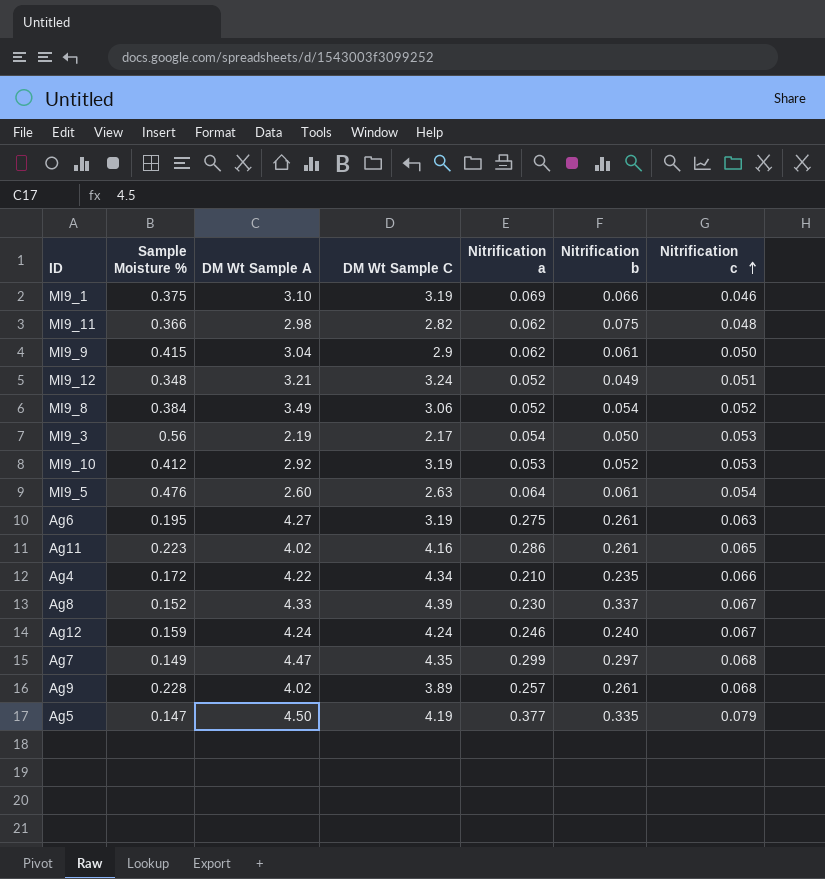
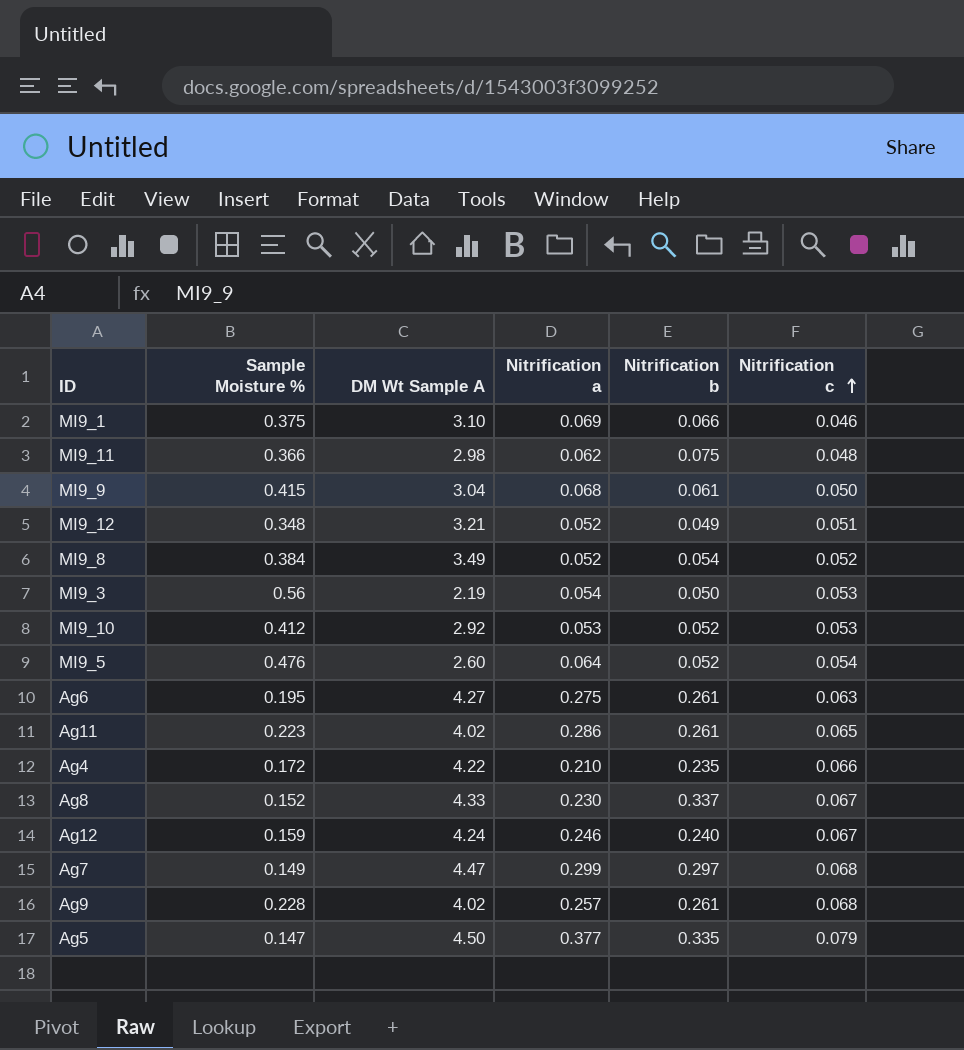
column DM Wt Sample C | position: 4 -> none
MI9_9 | Nitrification a: 0.062 -> 0.068
MI9_5 | Nitrification b: 0.061 -> 0.052

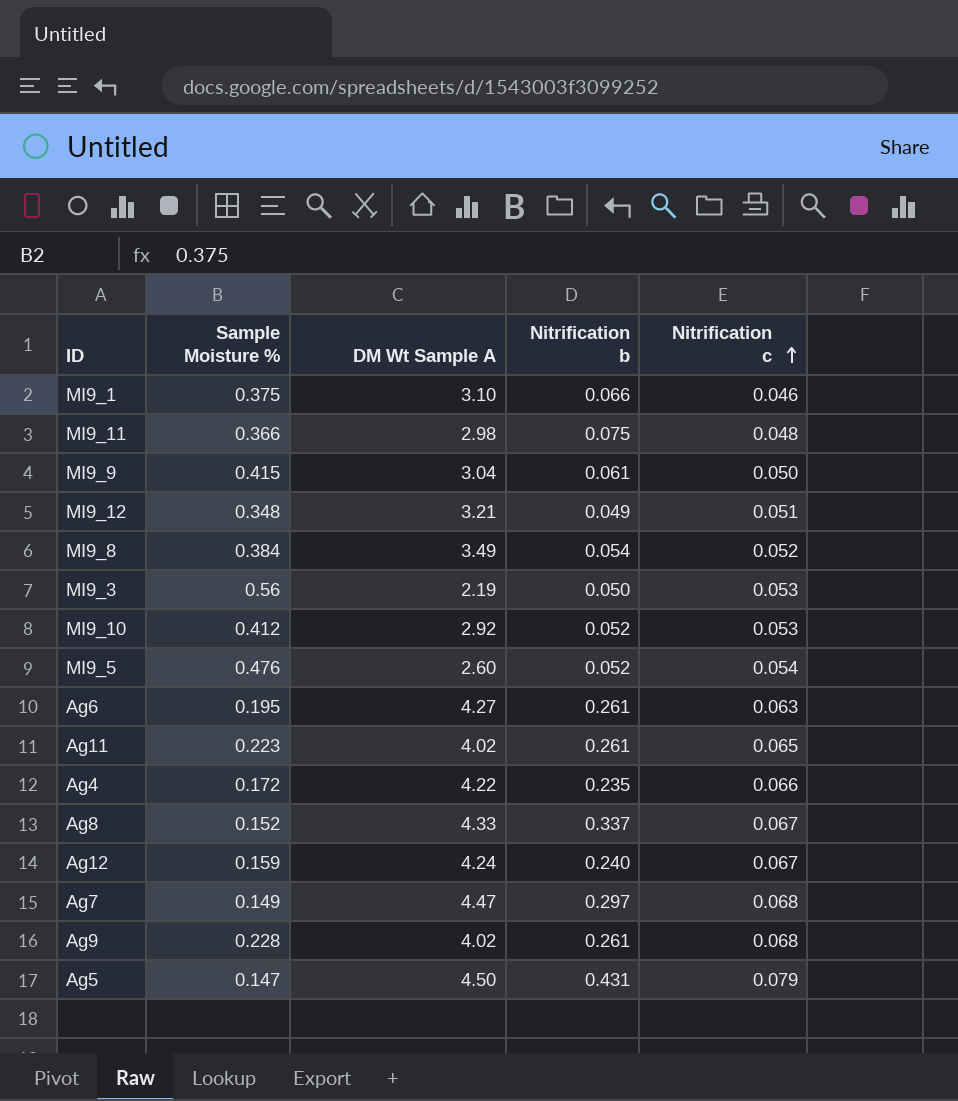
column Nitrification a | position: 4 -> none
Ag5 | Nitrification b: 0.335 -> 0.431

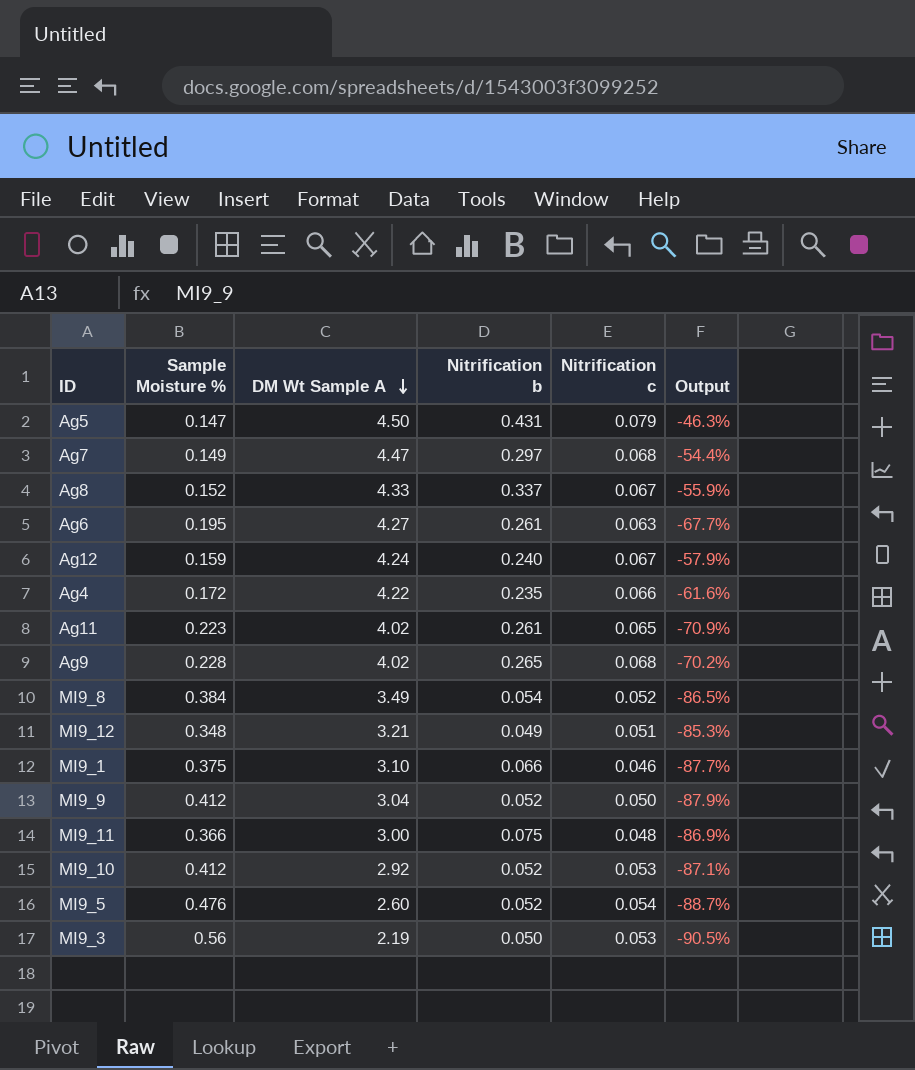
row order: Nitrification c ascending -> DM Wt Sample A descending
column Output | formula: none -> ([Nitrification c] - [Sample Moisture %]) / [Sample Moisture %]
Ag9 | Nitrification b: 0.261 -> 0.265
MI9_9 | Sample Moisture %: 0.415 -> 0.412
MI9_9 | Nitrification b: 0.061 -> 0.052
MI9_11 | DM Wt Sample A: 2.98 -> 3.00

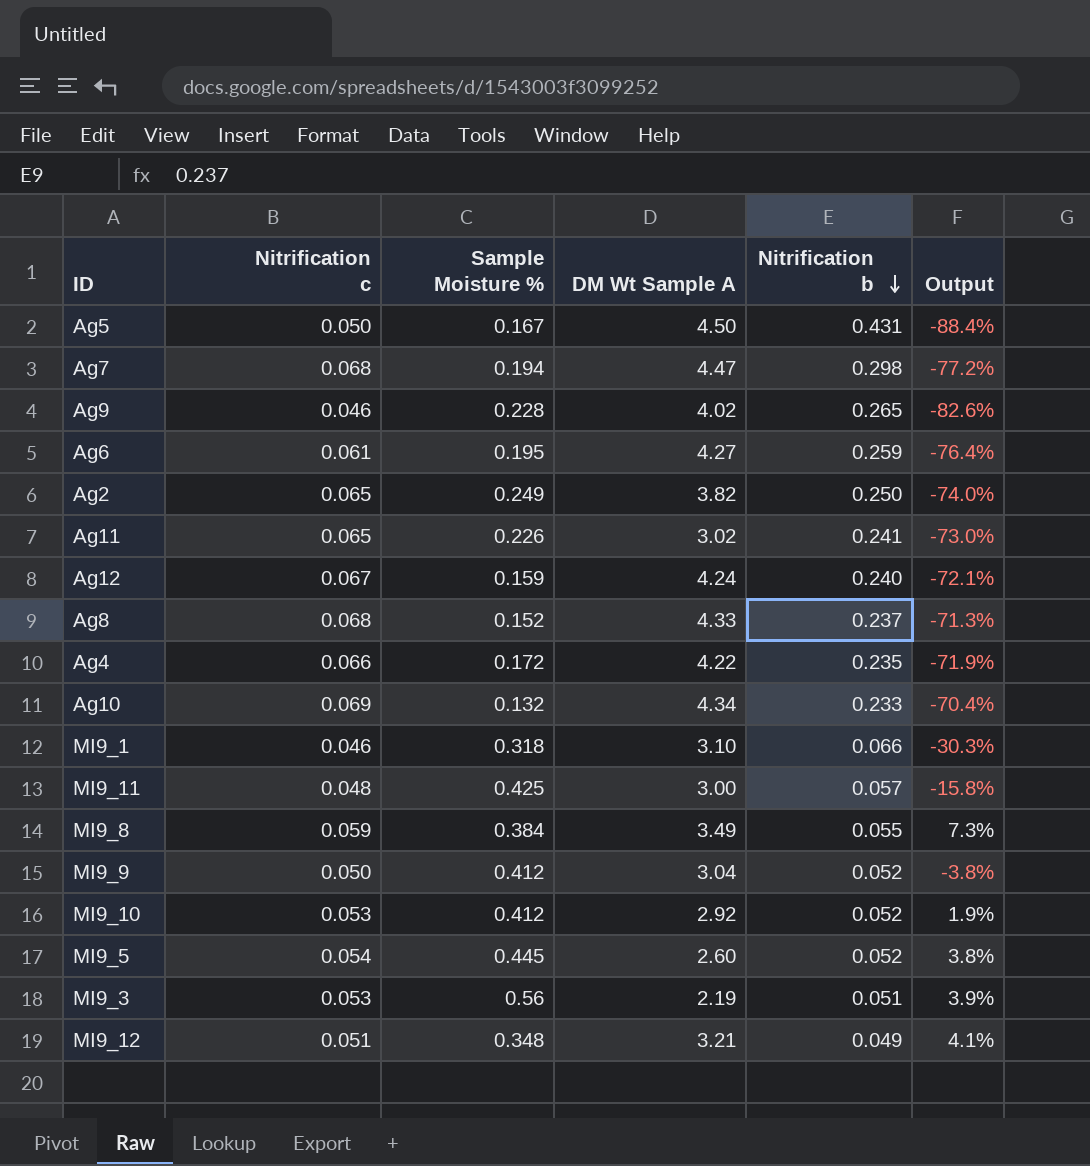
row order: DM Wt Sample A descending -> Nitrification b descending
column Nitrification c | position: 5 -> 2
column Output | formula: ([Nitrification c] - [Sample Moisture %]) / [Sample Moisture %] -> ([Nitrification c] - [Nitrification b]) / [Nitrification b]
Ag5 | Nitrification c: 0.079 -> 0.050
Ag5 | Sample Moisture %: 0.147 -> 0.167
Ag7 | Sample Moisture %: 0.149 -> 0.194
Ag7 | Nitrification b: 0.297 -> 0.298
Ag9 | Nitrification c: 0.068 -> 0.046
Ag6 | Nitrification c: 0.063 -> 0.061
Ag6 | Nitrification b: 0.261 -> 0.259
row Ag2: none -> 0.065 | 0.249 | 3.82 | 0.250 | -74.0%
Ag11 | Sample Moisture %: 0.223 -> 0.226
Ag11 | DM Wt Sample A: 4.02 -> 3.02
Ag11 | Nitrification b: 0.261 -> 0.241
Ag8 | Nitrification c: 0.067 -> 0.068
Ag8 | Nitrification b: 0.337 -> 0.237
row Ag10: none -> 0.069 | 0.132 | 4.34 | 0.233 | -70.4%
MI9_1 | Sample Moisture %: 0.375 -> 0.318
MI9_11 | Sample Moisture %: 0.366 -> 0.425
MI9_11 | Nitrification b: 0.075 -> 0.057
MI9_8 | Nitrification c: 0.052 -> 0.059
MI9_8 | Nitrification b: 0.054 -> 0.055
MI9_5 | Sample Moisture %: 0.476 -> 0.445
MI9_3 | Nitrification b: 0.050 -> 0.051

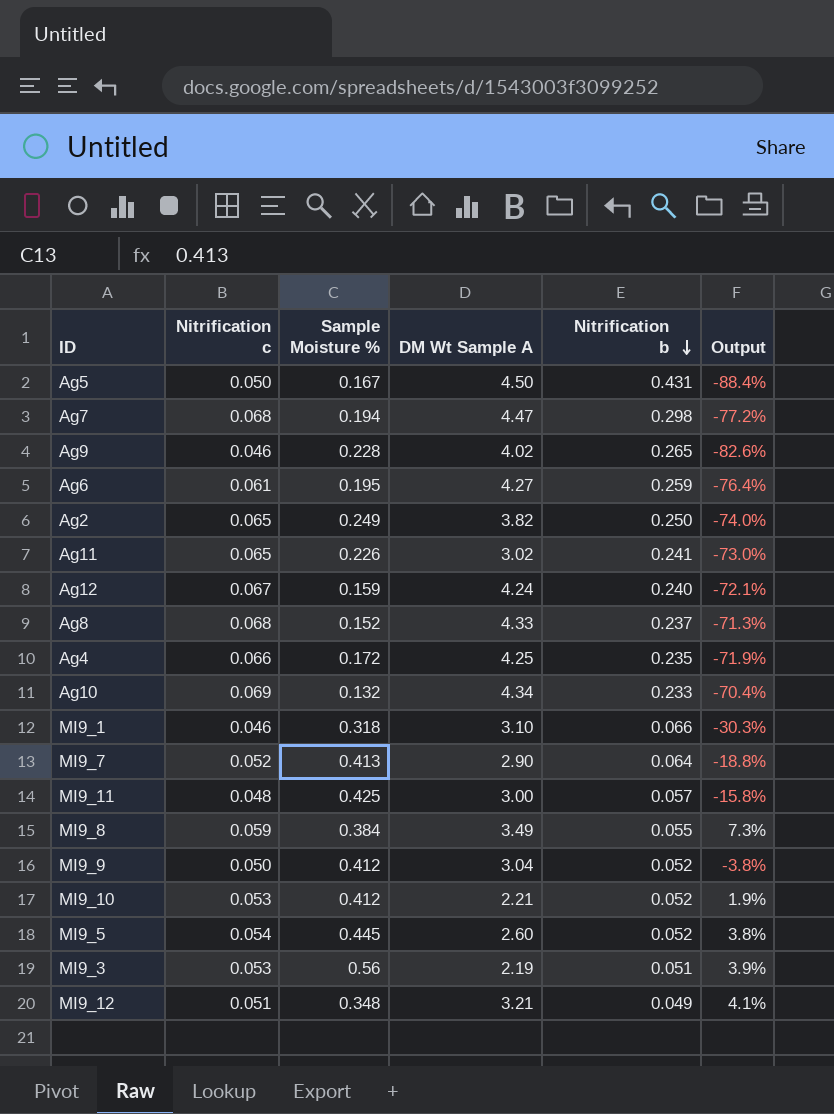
Ag4 | DM Wt Sample A: 4.22 -> 4.25
row MI9_7: none -> 0.052 | 0.413 | 2.90 | 0.064 | -18.8%
MI9_10 | DM Wt Sample A: 2.92 -> 2.21

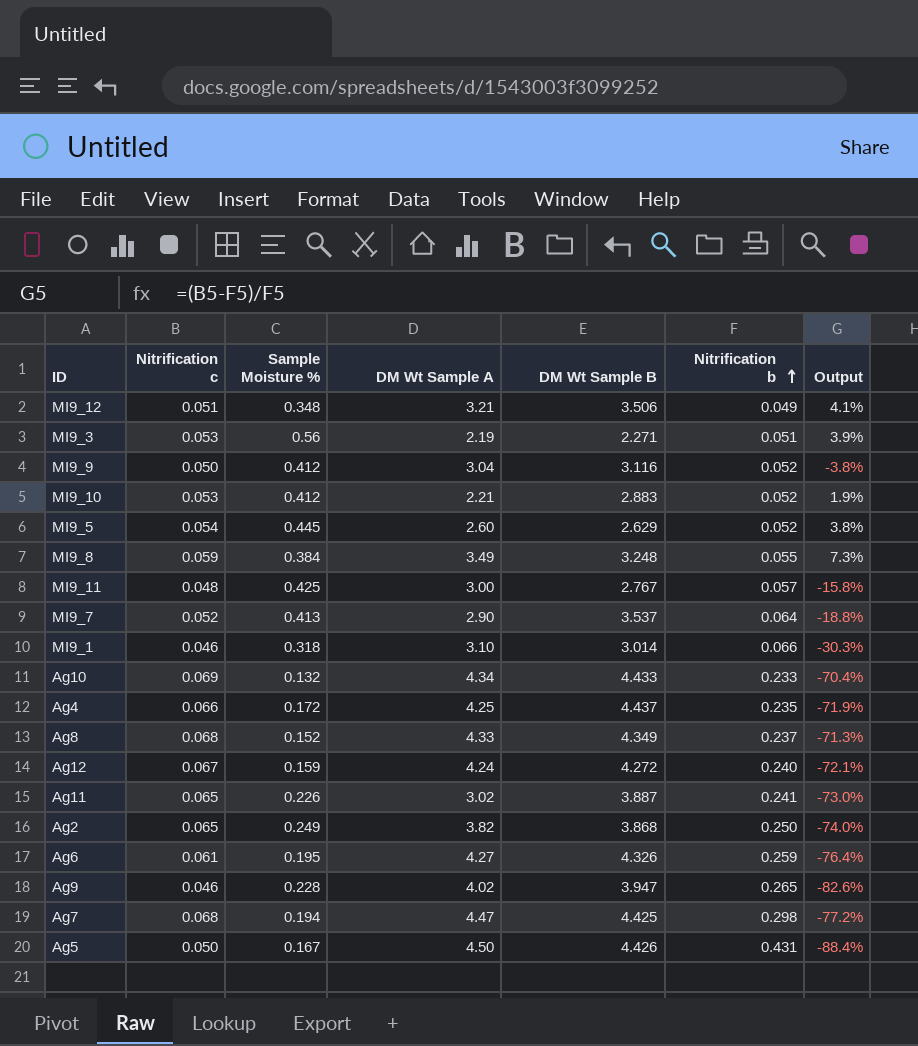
row order: Nitrification b descending -> Nitrification b ascending
column DM Wt Sample B | position: none -> 5

